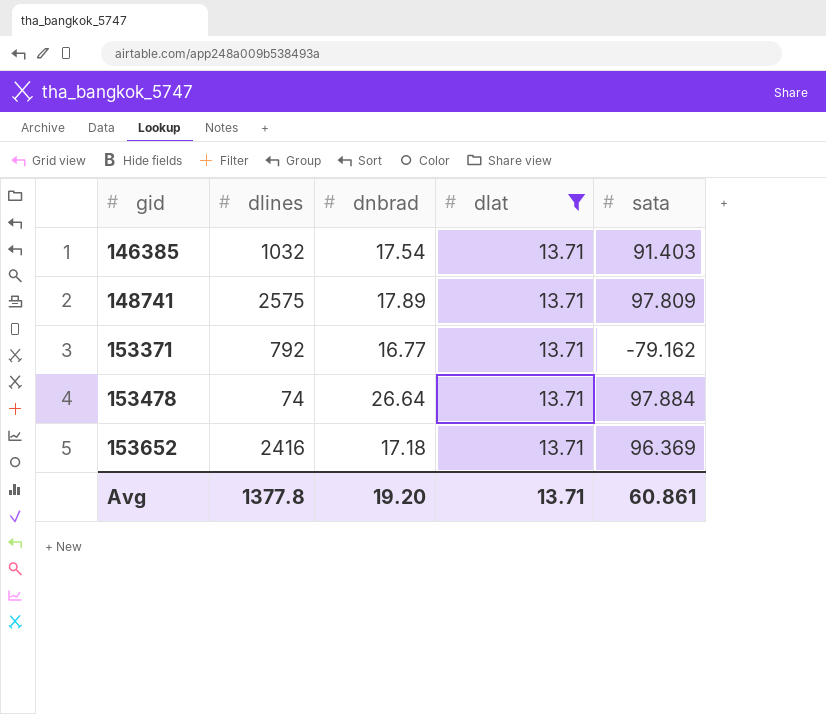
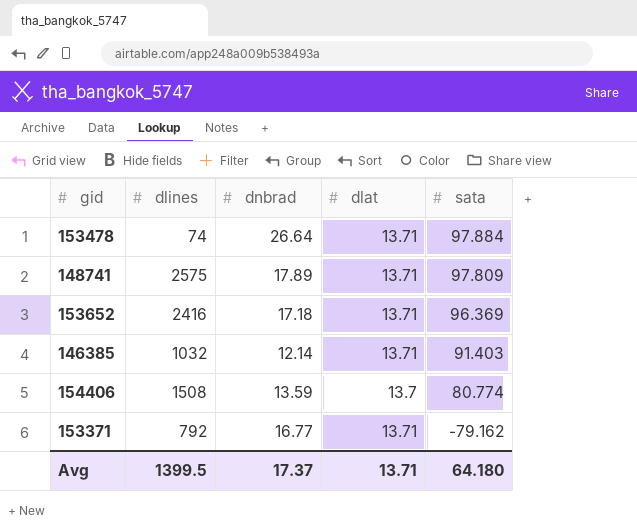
filter: dlat = 13.71 -> none
row order: gid ascending -> sata descending
146385 | dnbrad: 17.54 -> 12.14
Avg | dlines: 1377.8 -> 1399.5
Avg | dnbrad: 19.20 -> 17.37
Avg | sata: 60.861 -> 64.180

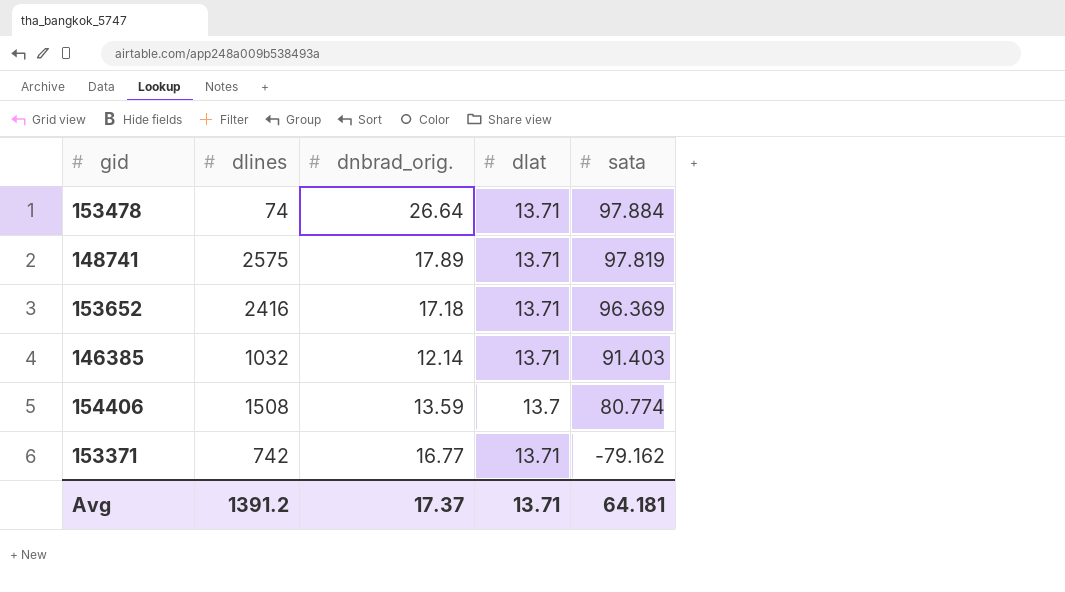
column name: dnbrad -> dnbrad_orig.
148741 | sata: 97.809 -> 97.819
153371 | dlines: 792 -> 742
Avg | dlines: 1399.5 -> 1391.2
Avg | sata: 64.180 -> 64.181

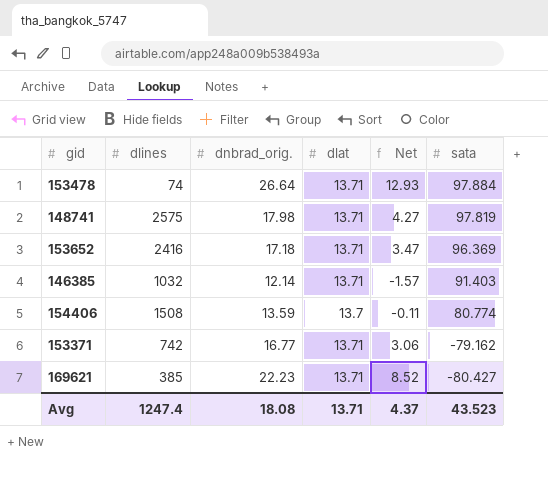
column Net | formula: none -> [dnbrad_orig.] - [dlat]
148741 | dnbrad_orig.: 17.89 -> 17.98
row 169621: none -> 385 | 22.23 | 13.71 | 8.52 | -80.427
Avg | dlines: 1391.2 -> 1247.4
Avg | dnbrad_orig.: 17.37 -> 18.08
Avg | sata: 64.181 -> 43.523

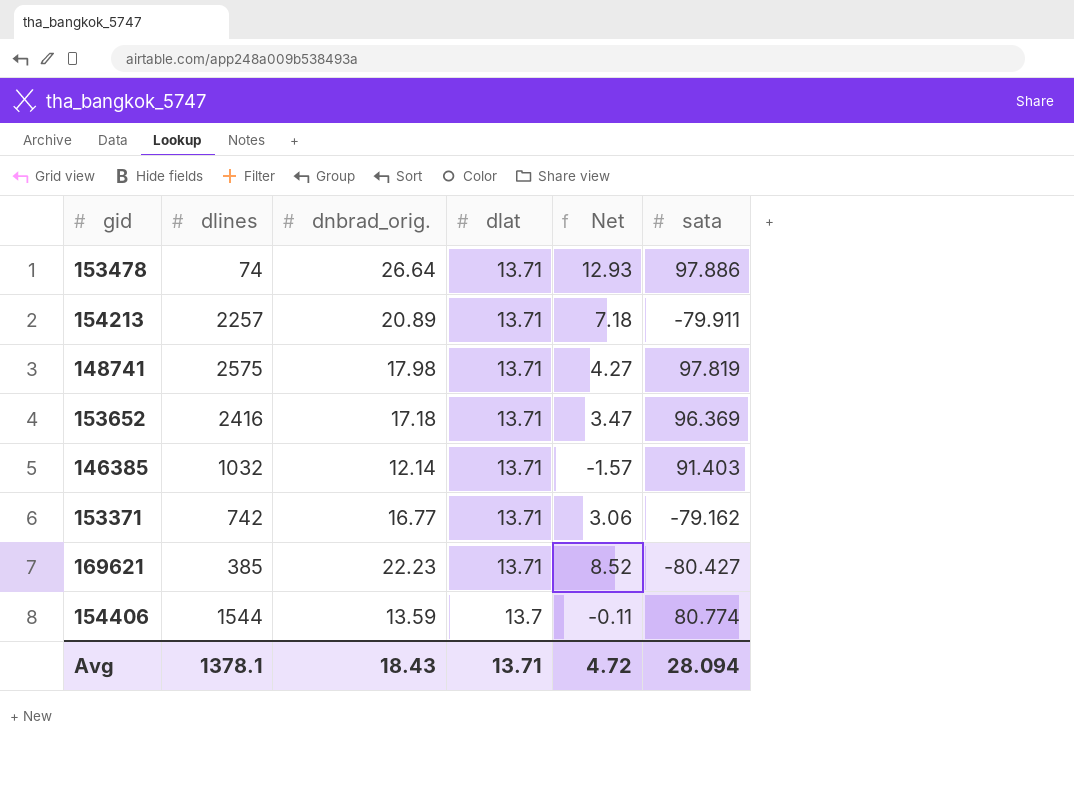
row order: sata descending -> dlat descending
153478 | sata: 97.884 -> 97.886
row 154213: none -> 2257 | 20.89 | 13.71 | 7.18 | -79.911
154406 | dlines: 1508 -> 1544
Avg | dlines: 1247.4 -> 1378.1
Avg | dnbrad_orig.: 18.08 -> 18.43
Avg | Net: 4.37 -> 4.72
Avg | sata: 43.523 -> 28.094

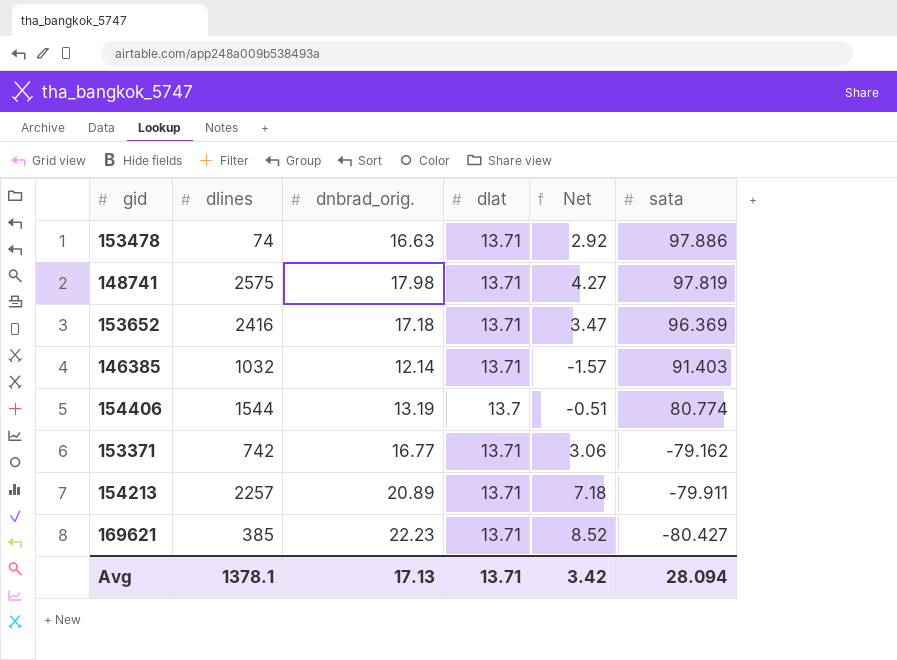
row order: dlat descending -> sata descending
153478 | dnbrad_orig.: 26.64 -> 16.63
153478 | Net: 12.93 -> 2.92
154406 | dnbrad_orig.: 13.59 -> 13.19
154406 | Net: -0.11 -> -0.51
Avg | dnbrad_orig.: 18.43 -> 17.13
Avg | Net: 4.72 -> 3.42

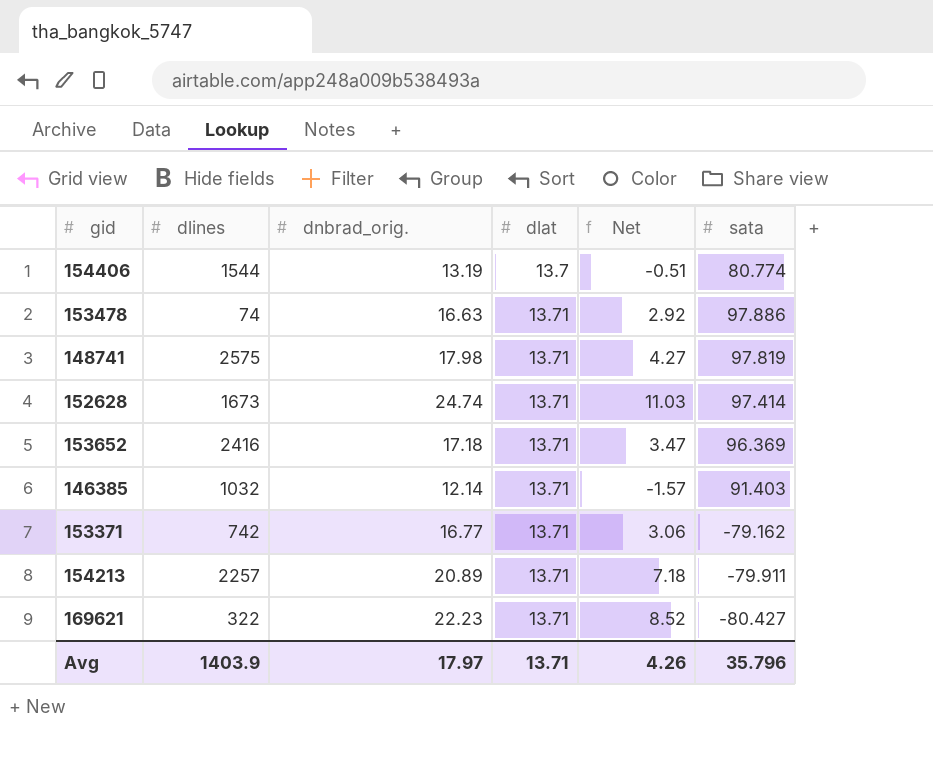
row order: sata descending -> dlat ascending
row 152628: none -> 1673 | 24.74 | 13.71 | 11.03 | 97.414
169621 | dlines: 385 -> 322
Avg | dlines: 1378.1 -> 1403.9
Avg | dnbrad_orig.: 17.13 -> 17.97
Avg | Net: 3.42 -> 4.26
Avg | sata: 28.094 -> 35.796

